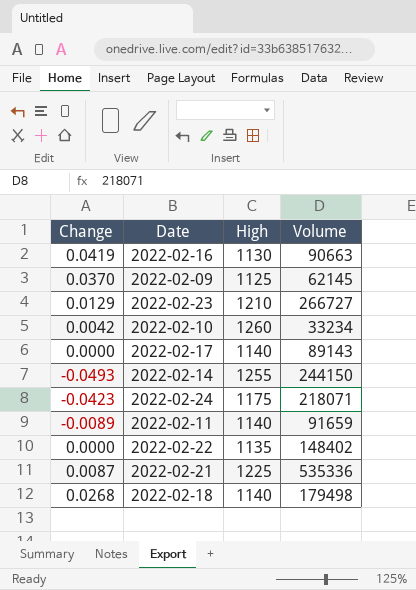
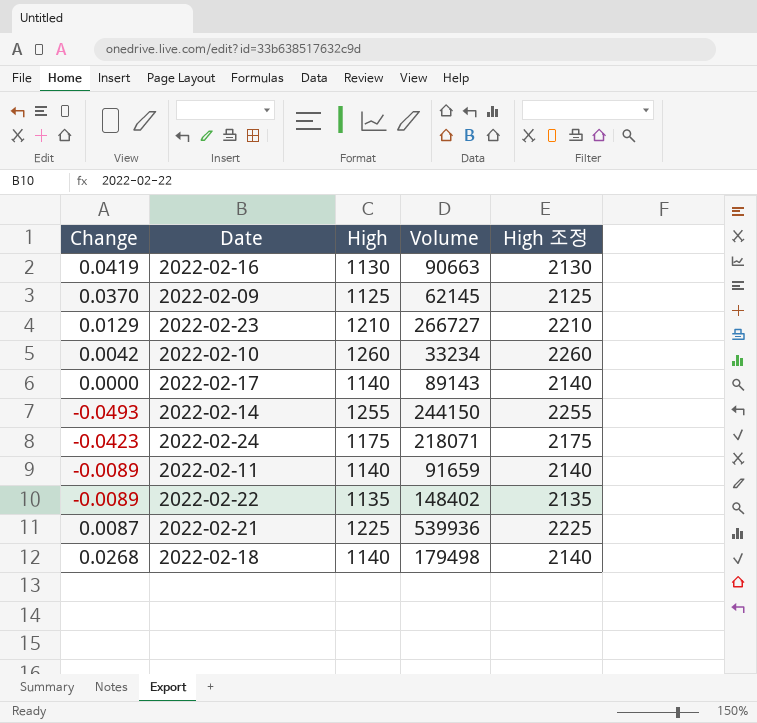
column High 조정 | formula: none -> [High] + 1000
2022-02-22 | Change: 0.0000 -> -0.0089
2022-02-21 | Volume: 535336 -> 539936

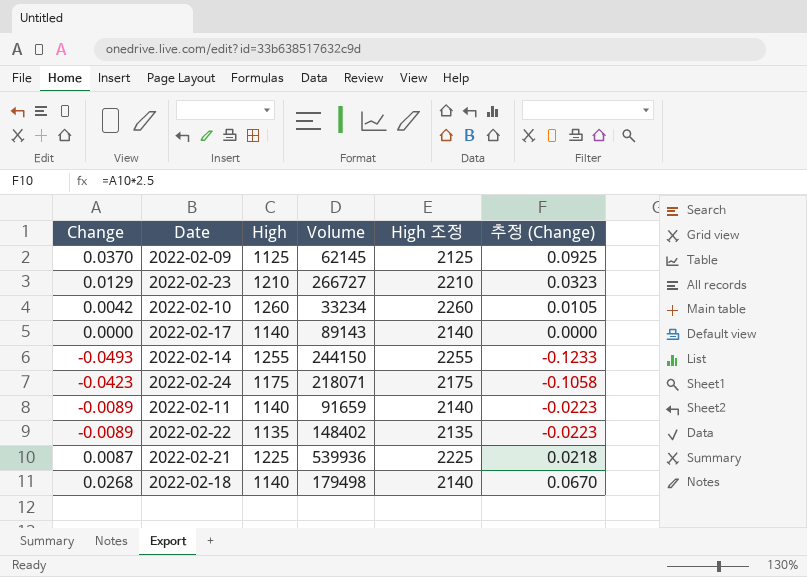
column 추정 (Change) | formula: none -> [Change] * 2.5
row 2022-02-16: 0.0419 | 1130 | 90663 | 2130 -> none

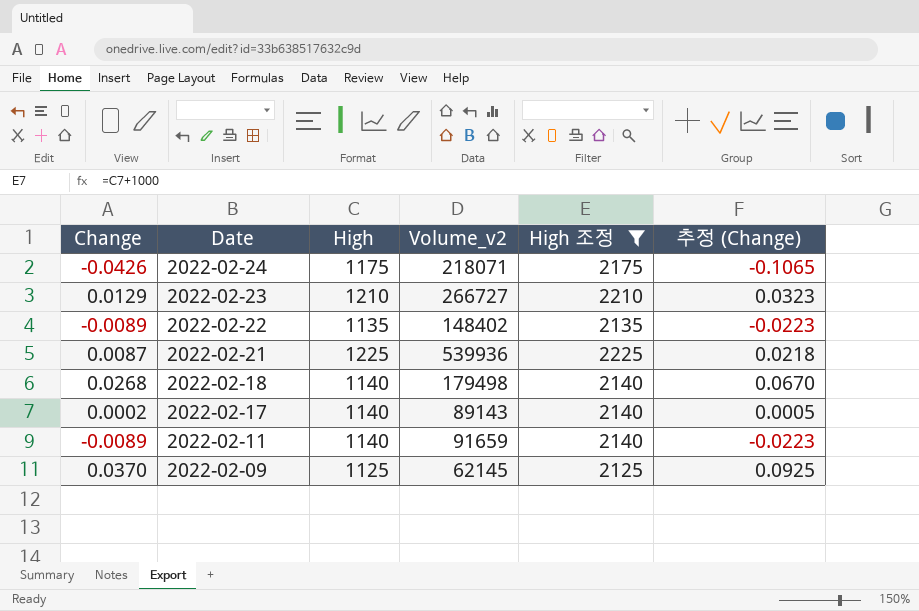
filter: none -> High 조정 <= 2225
row order: none -> Date descending
column name: Volume -> Volume_v2
2022-02-24 | Change: -0.0423 -> -0.0426
2022-02-24 | 추정 (Change): -0.1058 -> -0.1065
2022-02-17 | Change: 0.0000 -> 0.0002
2022-02-17 | 추정 (Change): 0.0000 -> 0.0005

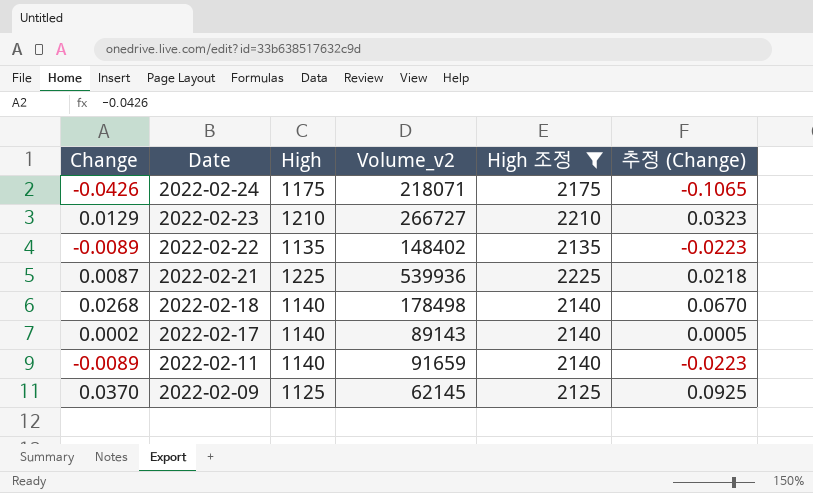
2022-02-18 | Volume_v2: 179498 -> 178498

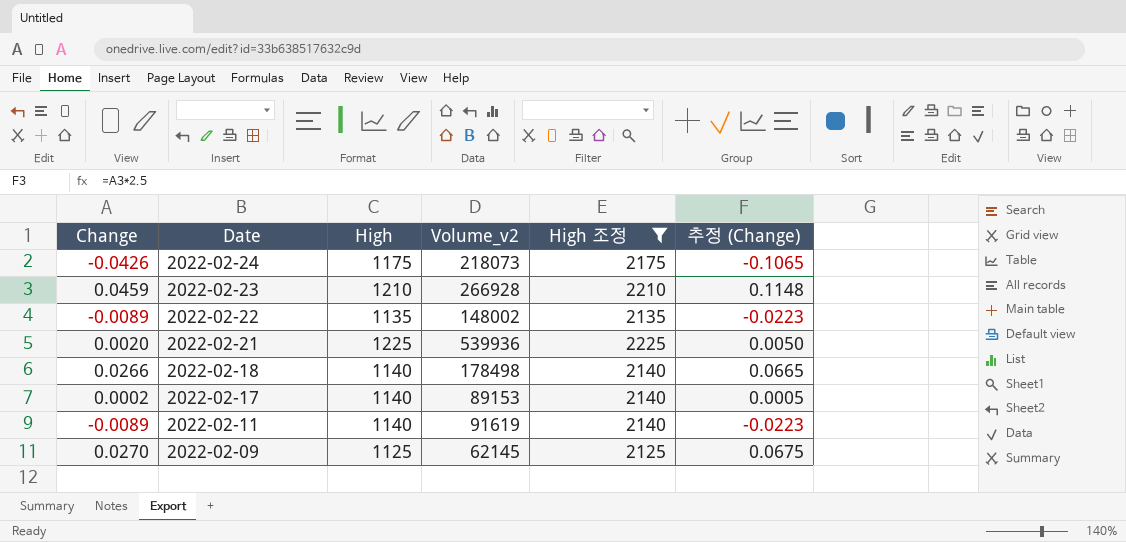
2022-02-24 | Volume_v2: 218071 -> 218073
2022-02-23 | Change: 0.0129 -> 0.0459
2022-02-23 | Volume_v2: 266727 -> 266928
2022-02-23 | 추정 (Change): 0.0323 -> 0.1148
2022-02-22 | Volume_v2: 148402 -> 148002
2022-02-21 | Change: 0.0087 -> 0.0020
2022-02-21 | 추정 (Change): 0.0218 -> 0.0050
2022-02-18 | Change: 0.0268 -> 0.0266
2022-02-18 | 추정 (Change): 0.0670 -> 0.0665
2022-02-17 | Volume_v2: 89143 -> 89153
2022-02-11 | Volume_v2: 91659 -> 91619
2022-02-09 | Change: 0.0370 -> 0.0270
2022-02-09 | 추정 (Change): 0.0925 -> 0.0675

